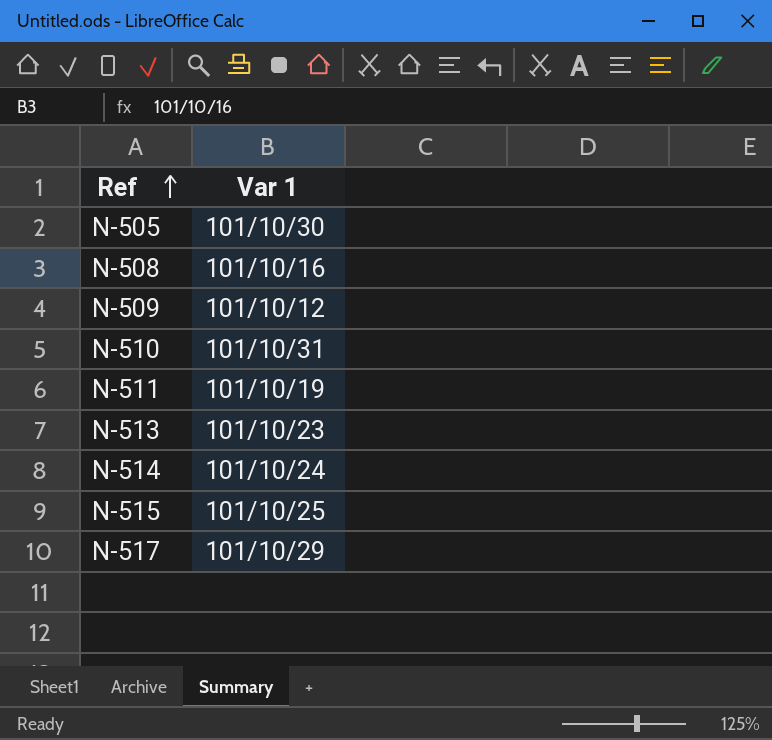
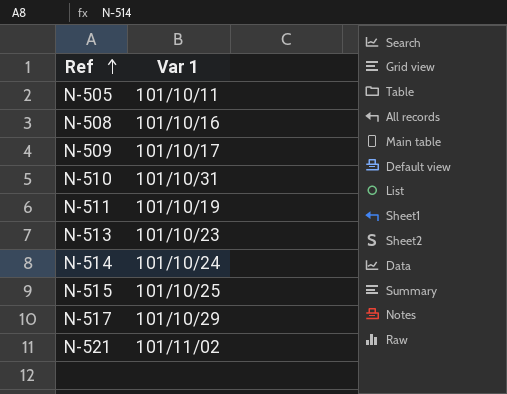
N-505 | Var 1: 101/10/30 -> 101/10/11
N-509 | Var 1: 101/10/12 -> 101/10/17
row N-521: none -> 101/11/02

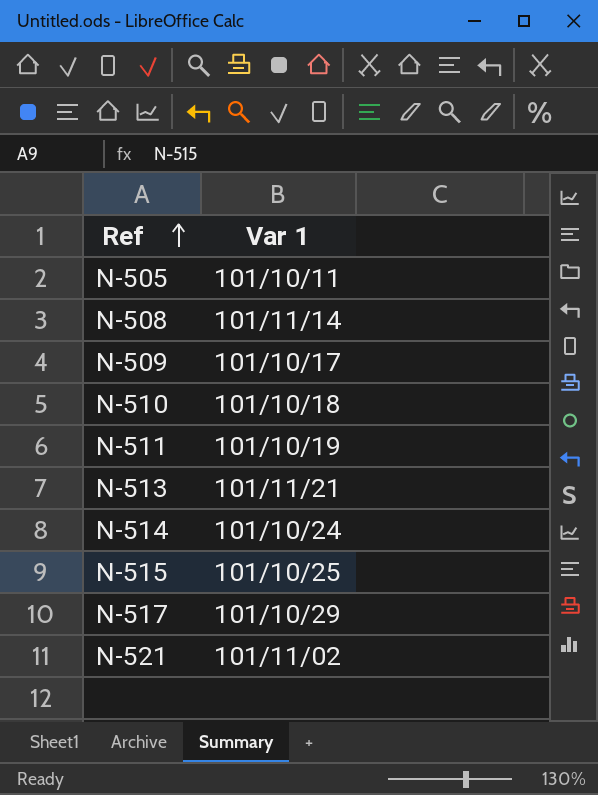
N-508 | Var 1: 101/10/16 -> 101/11/14
N-510 | Var 1: 101/10/31 -> 101/10/18
N-513 | Var 1: 101/10/23 -> 101/11/21

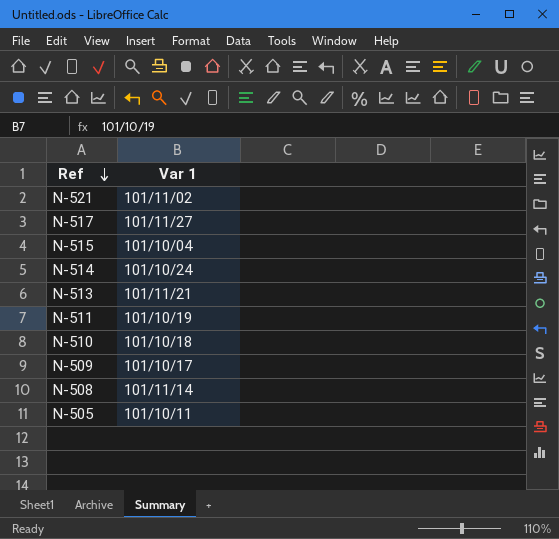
row order: Ref ascending -> Ref descending
N-517 | Var 1: 101/10/29 -> 101/11/27
N-515 | Var 1: 101/10/25 -> 101/10/04

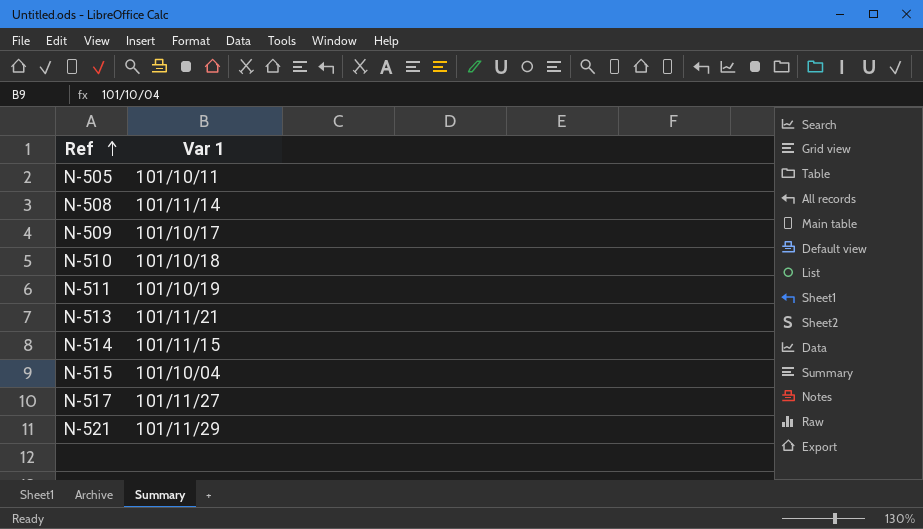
row order: Ref descending -> Ref ascending
N-514 | Var 1: 101/10/24 -> 101/11/15
N-521 | Var 1: 101/11/02 -> 101/11/29

